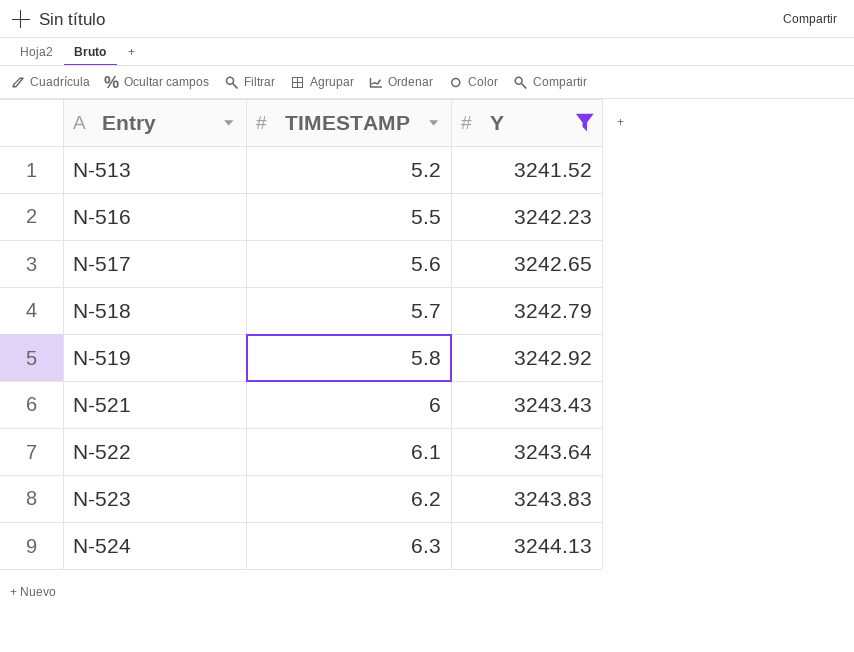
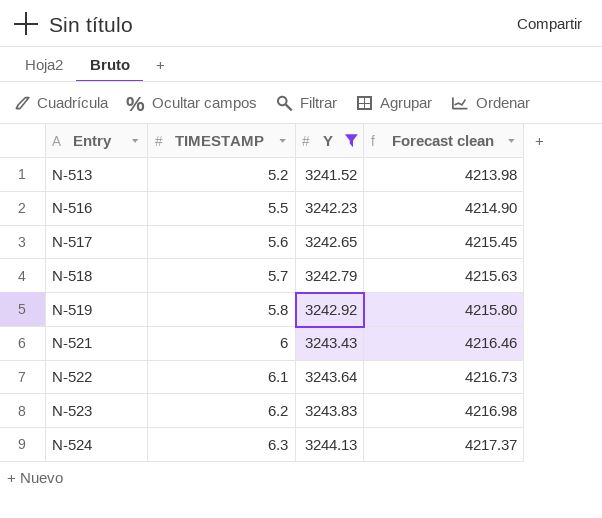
column Forecast clean | formula: none -> [Y] * 1.3

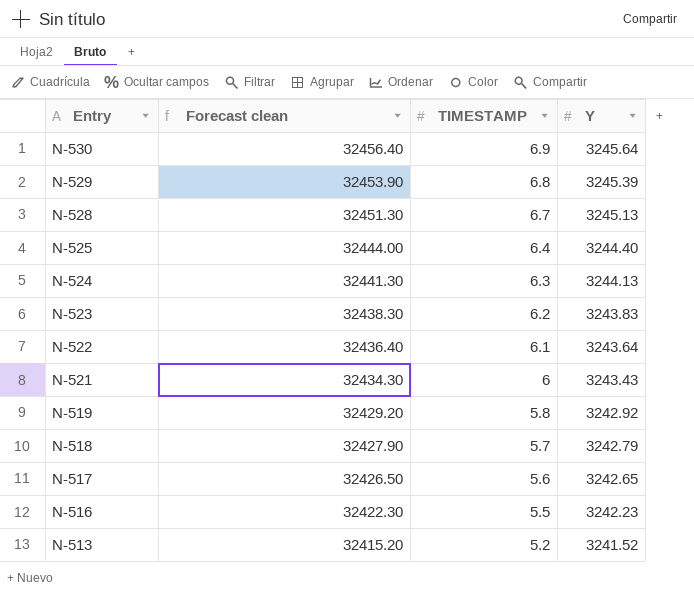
filter: Y <= 3244.13 -> none
row order: Entry ascending -> Entry descending
column Forecast clean | formula: [Y] * 1.3 -> [Y] * 10
column Forecast clean | position: 4 -> 2

